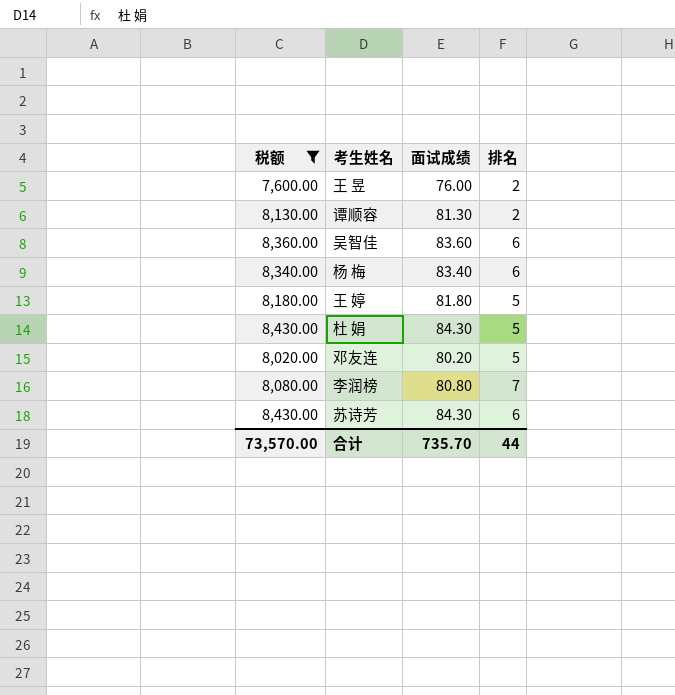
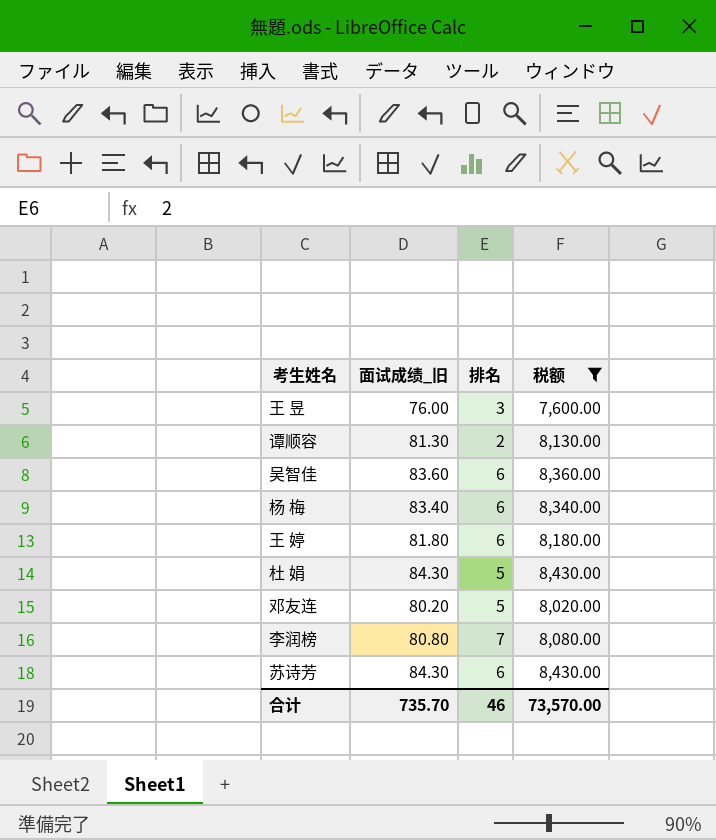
column name: 面试成绩 -> 面试成绩_旧
column 税额 | position: 1 -> 4
王 昱 | 排名: 2 -> 3
王 婷 | 排名: 5 -> 6
合计 | 排名: 44 -> 46

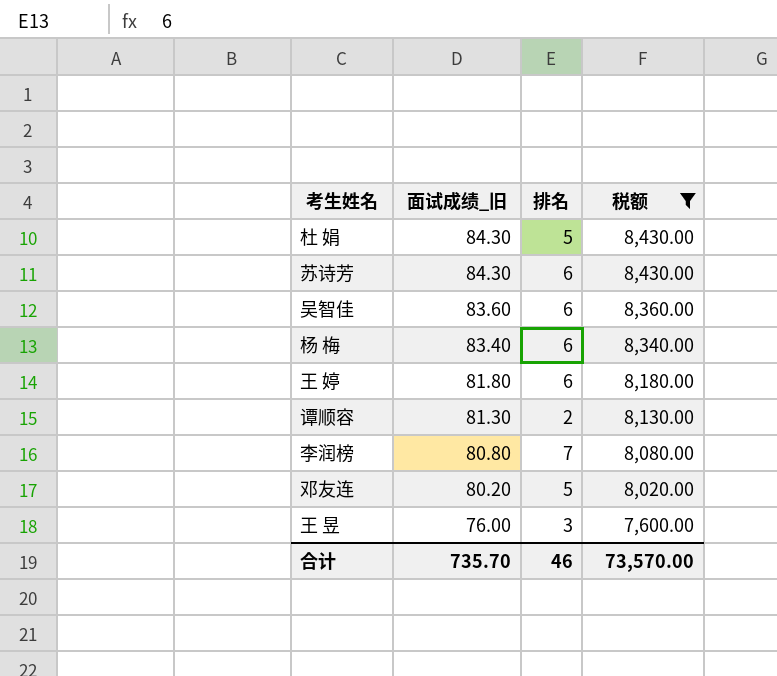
row order: none -> 面试成绩_旧 descending

